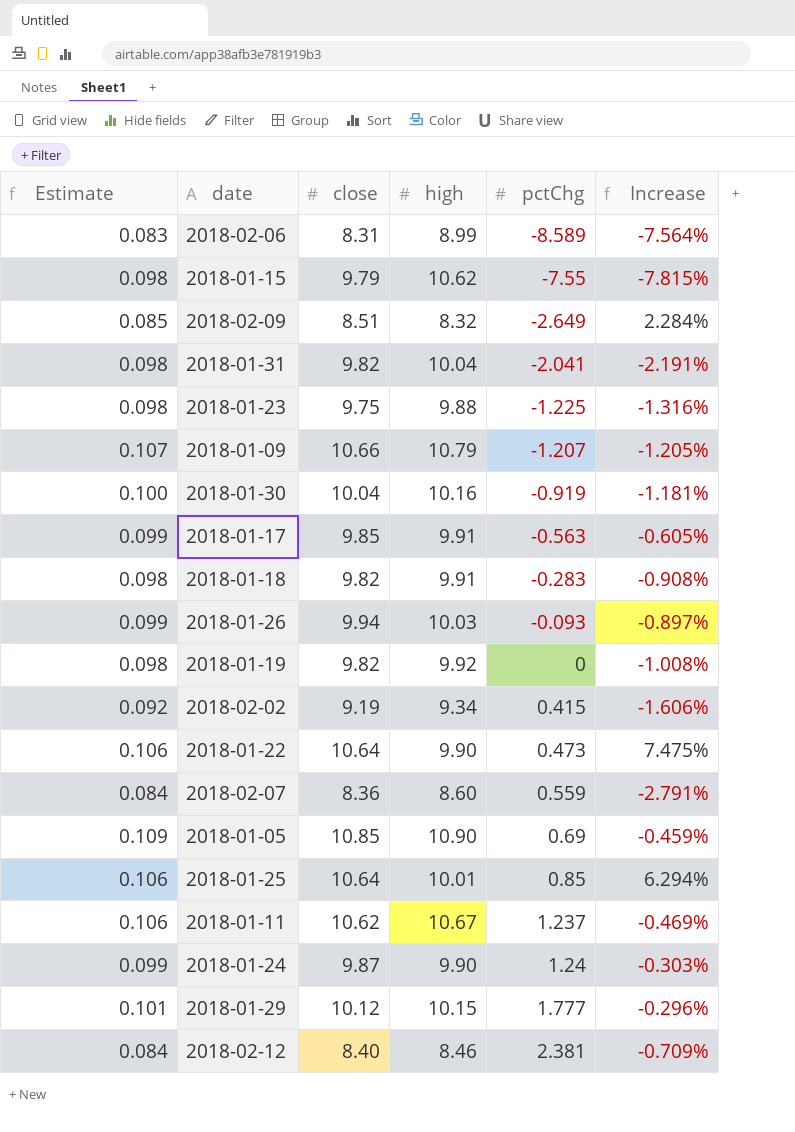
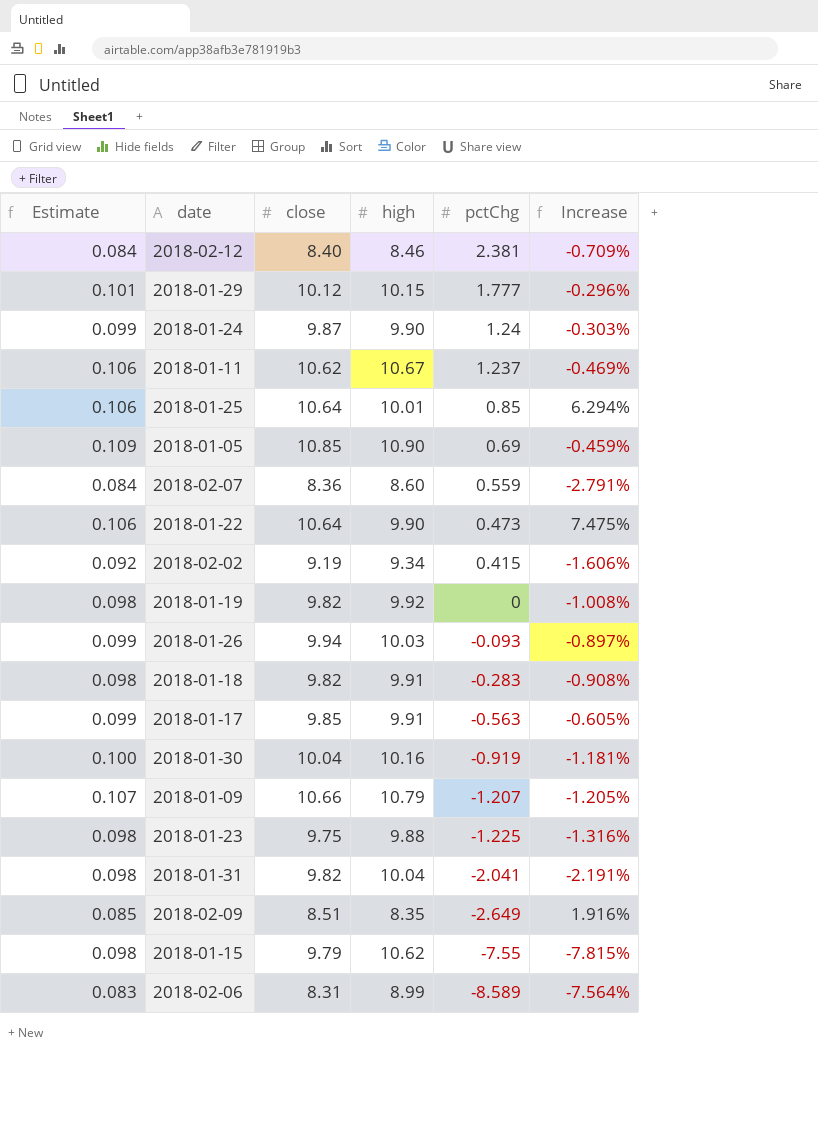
row order: pctChg ascending -> pctChg descending
2018-02-09 | high: 8.32 -> 8.35
2018-02-09 | Increase: 2.284% -> 1.916%

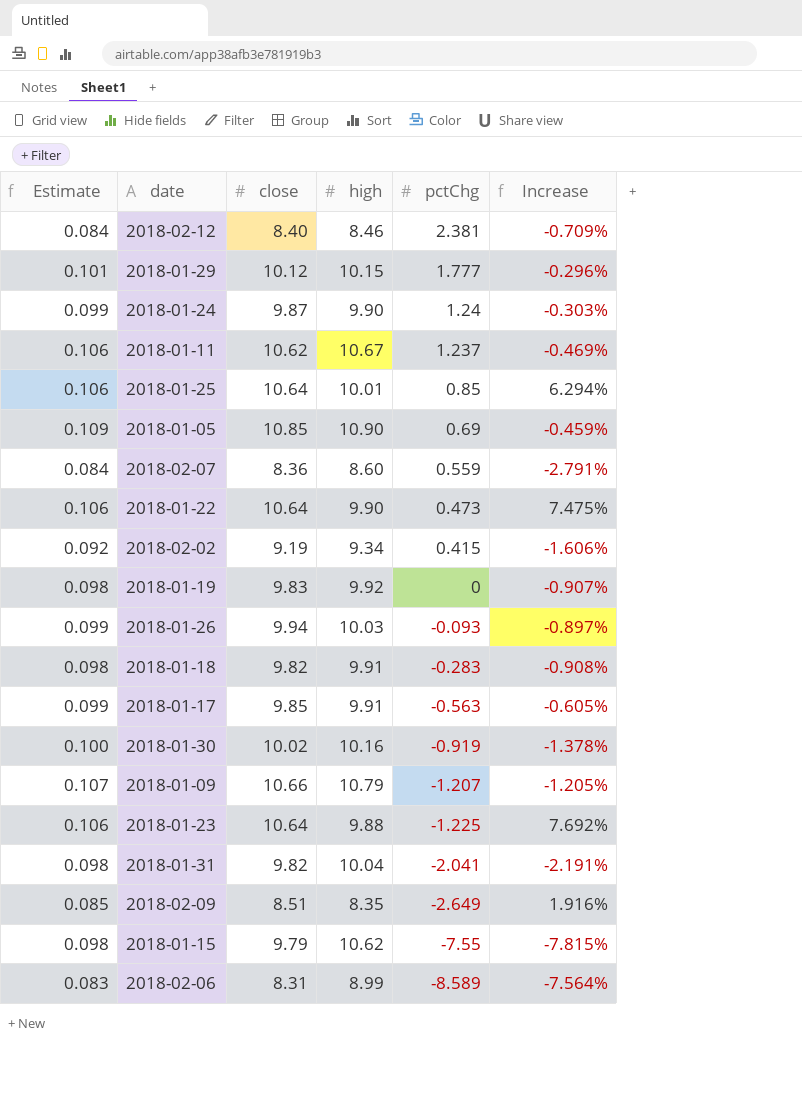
2018-01-19 | close: 9.82 -> 9.83
2018-01-19 | Increase: -1.008% -> -0.907%
2018-01-30 | close: 10.04 -> 10.02
2018-01-30 | Increase: -1.181% -> -1.378%
2018-01-23 | Estimate: 0.098 -> 0.106
2018-01-23 | close: 9.75 -> 10.64
2018-01-23 | Increase: -1.316% -> 7.692%

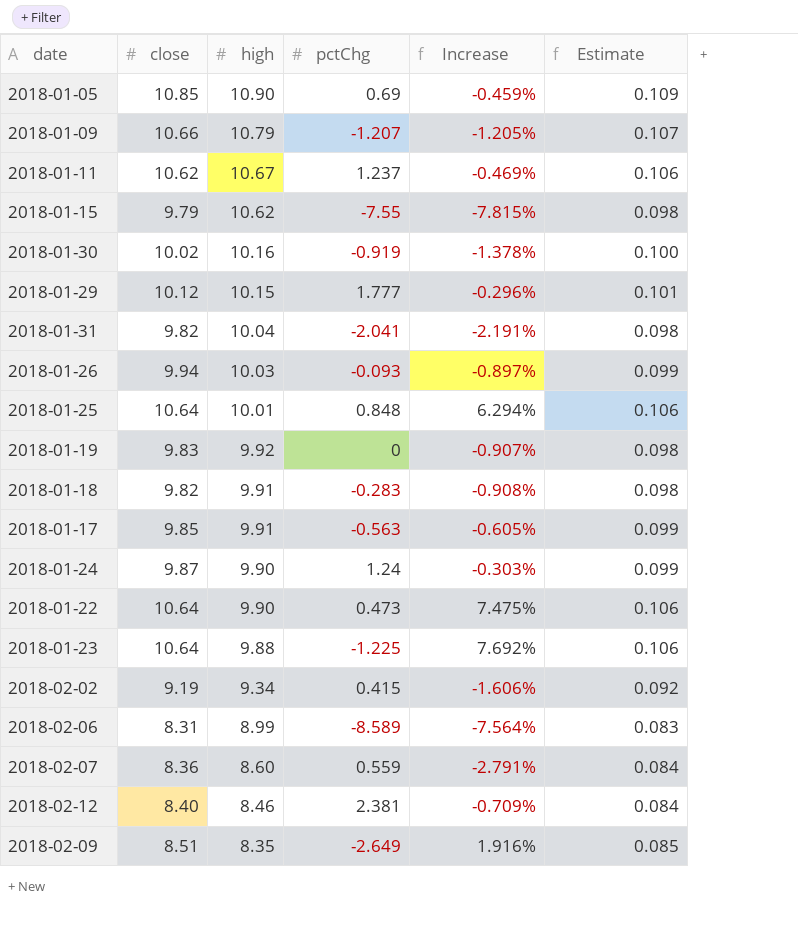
row order: pctChg descending -> high descending
column Estimate | position: 1 -> 6
2018-01-25 | pctChg: 0.85 -> 0.848

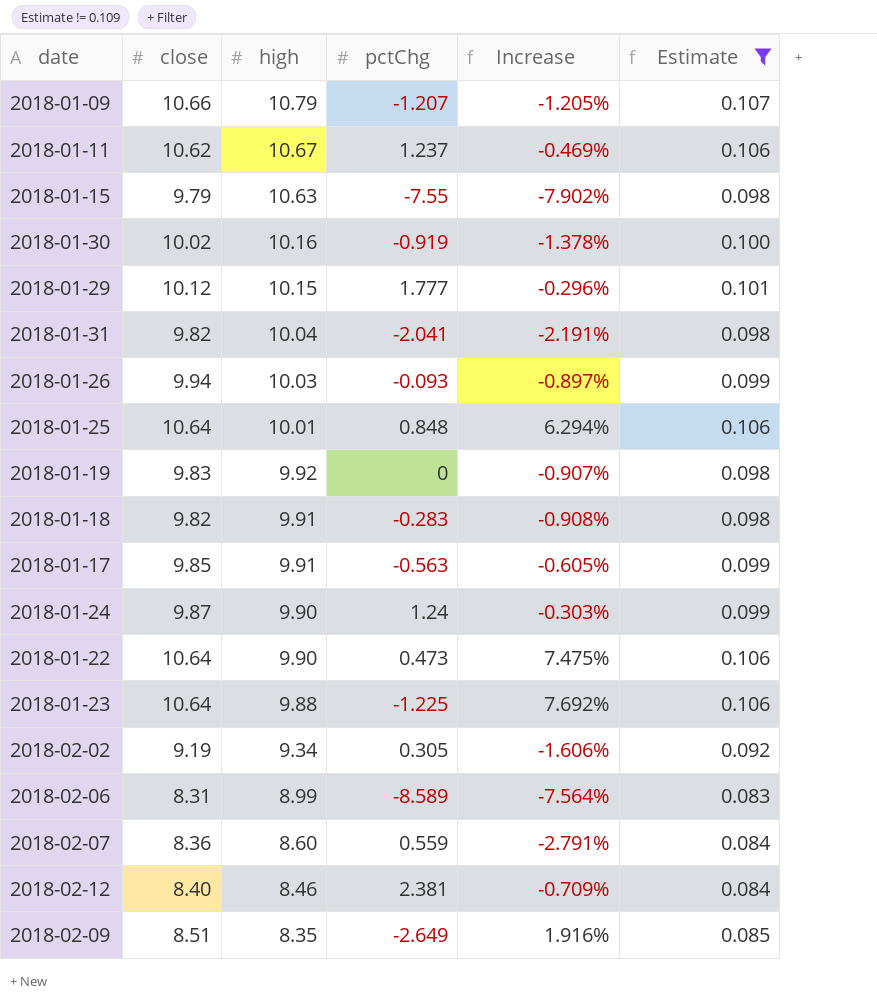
filter: none -> Estimate != 0.109
2018-01-15 | high: 10.62 -> 10.63
2018-01-15 | Increase: -7.815% -> -7.902%
2018-02-02 | pctChg: 0.415 -> 0.305

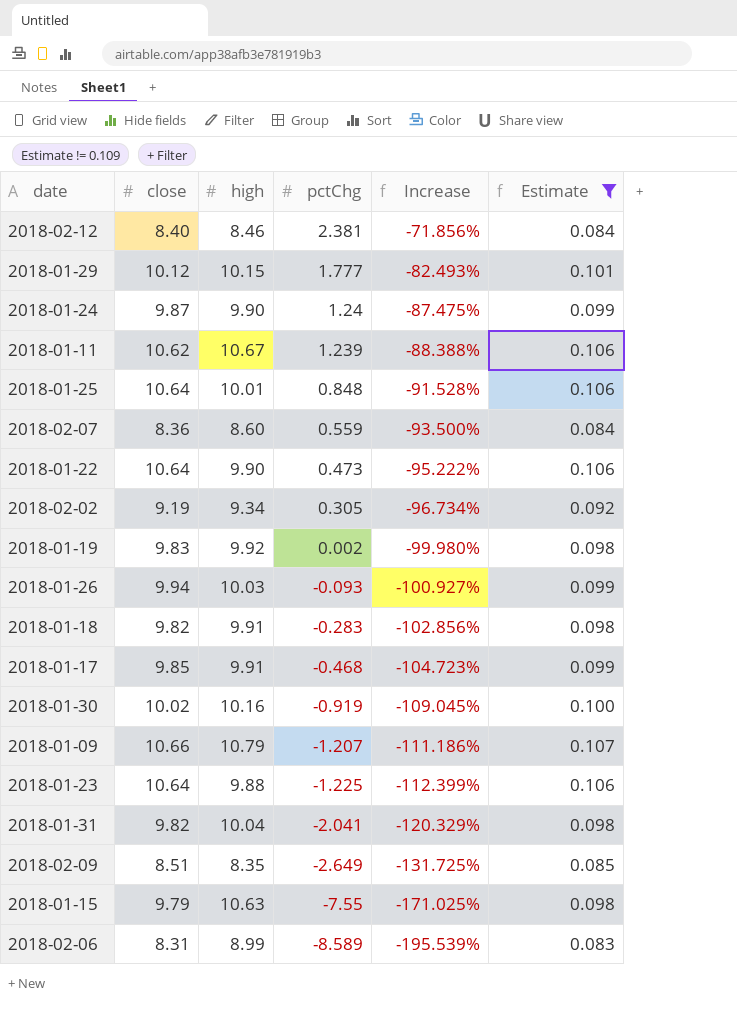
row order: high descending -> pctChg descending
column Increase | formula: ([close] - [high]) / [high] -> ([pctChg] - [high]) / [high]
2018-01-11 | pctChg: 1.237 -> 1.239
2018-01-19 | pctChg: 0 -> 0.002
2018-01-17 | pctChg: -0.563 -> -0.468

